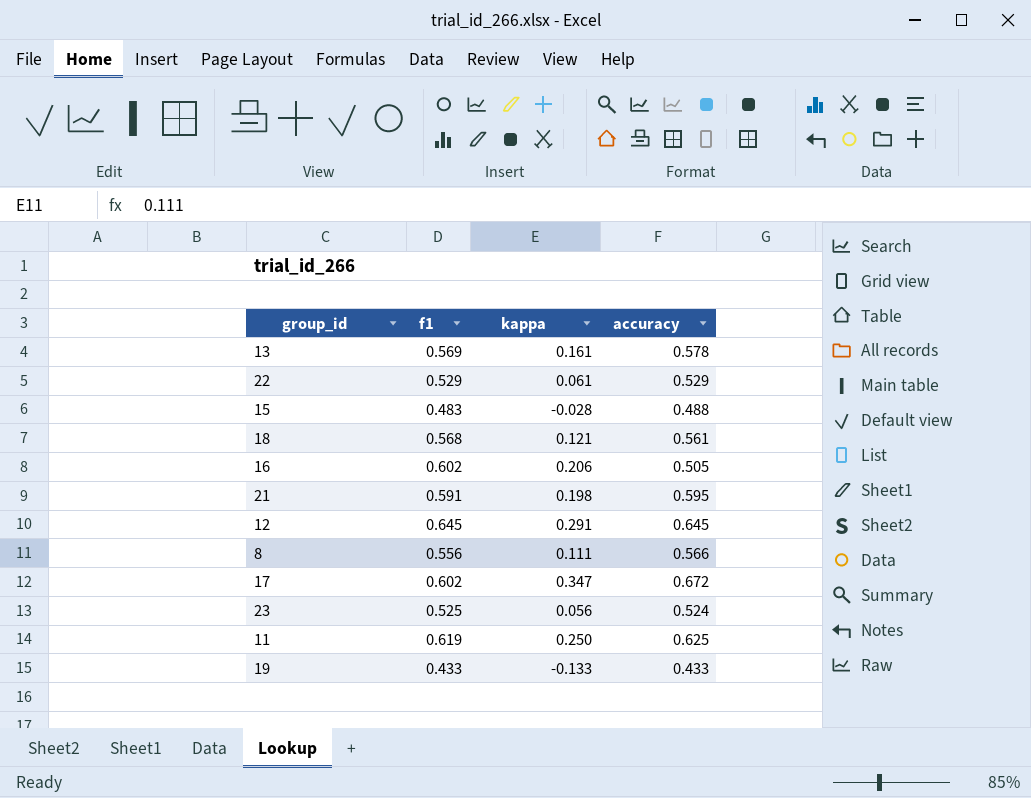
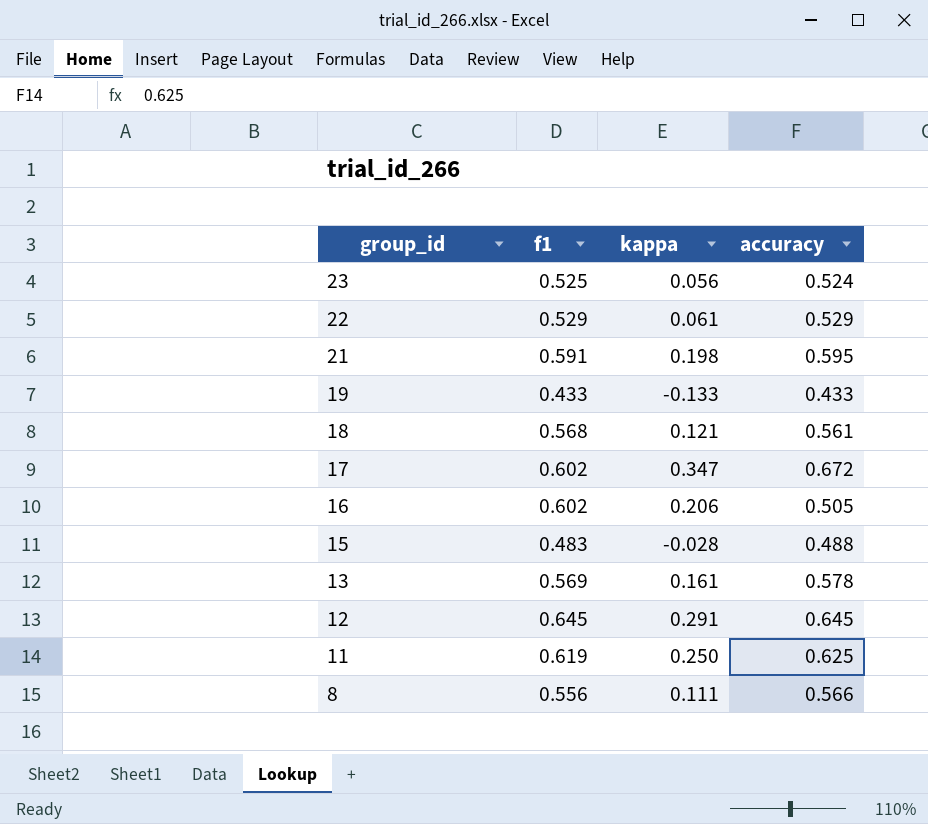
row order: none -> group_id descending

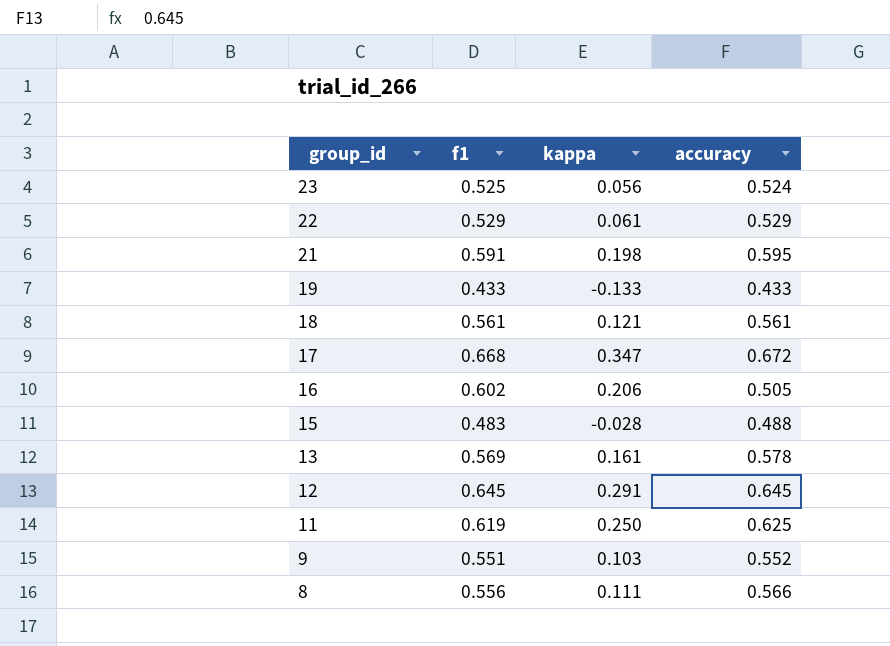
18 | f1: 0.568 -> 0.561
17 | f1: 0.602 -> 0.668
row 9: none -> 0.551 | 0.103 | 0.552

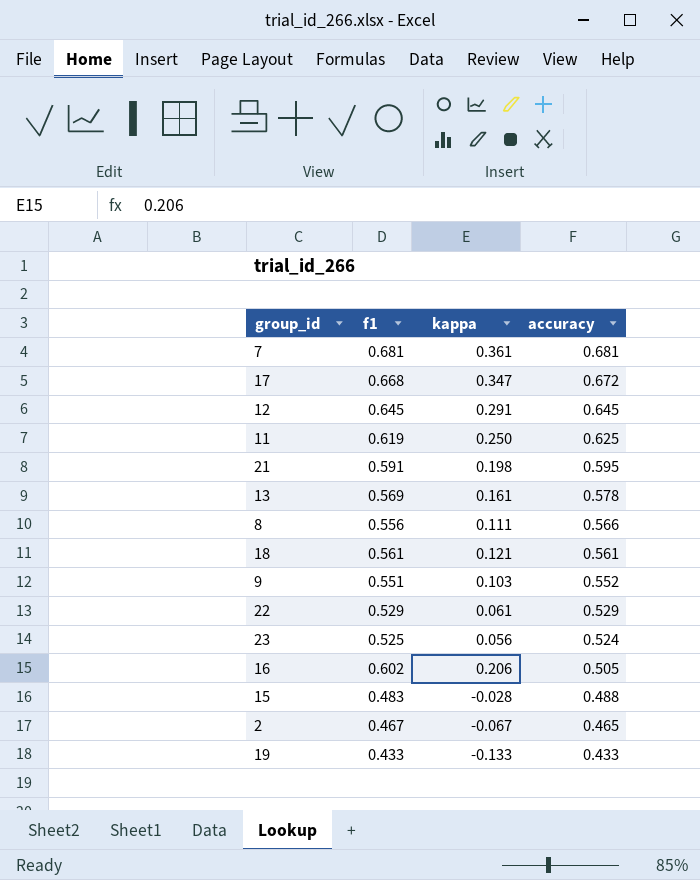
row order: group_id descending -> accuracy descending
row 7: none -> 0.681 | 0.361 | 0.681
row 2: none -> 0.467 | -0.067 | 0.465

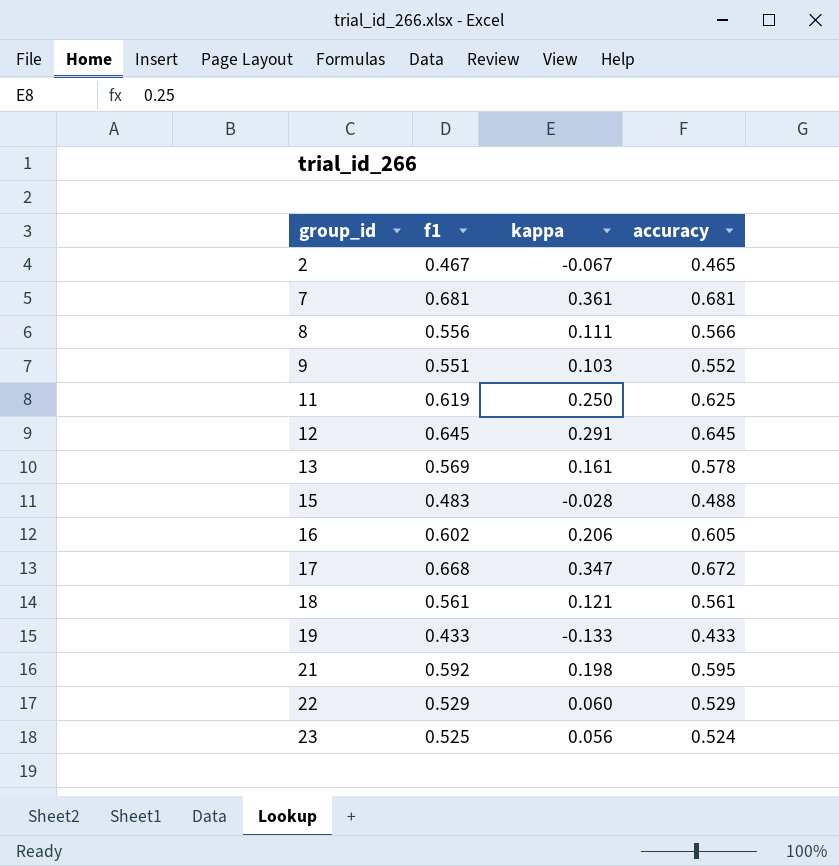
row order: accuracy descending -> group_id ascending
16 | accuracy: 0.505 -> 0.605
21 | f1: 0.591 -> 0.592
22 | kappa: 0.061 -> 0.060

